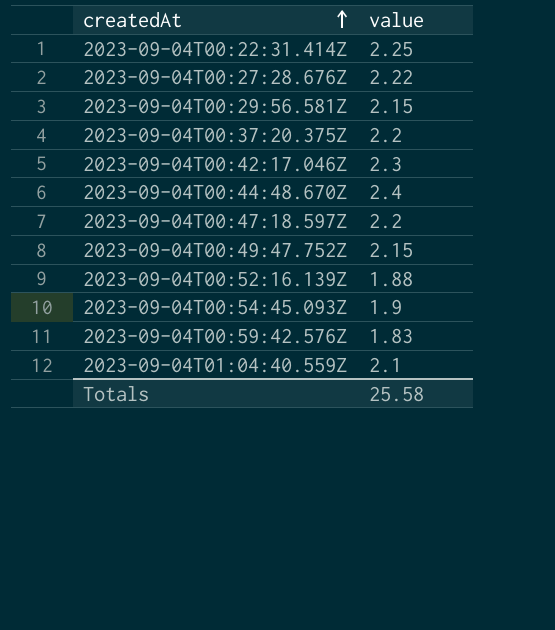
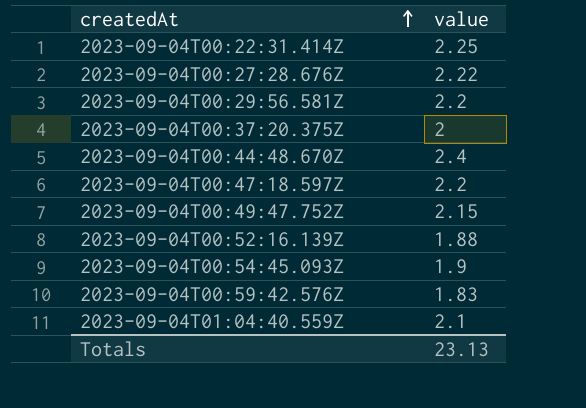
row 2023-09-04T00:42:17.046Z: 2.3 -> none
2023-09-04T00:29:56.581Z | value: 2.15 -> 2.2
2023-09-04T00:37:20.375Z | value: 2.2 -> 2
Totals | value: 25.58 -> 23.13

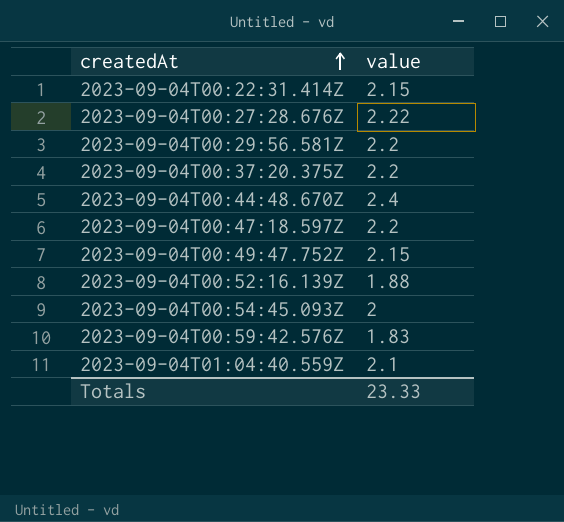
2023-09-04T00:22:31.414Z | value: 2.25 -> 2.15
2023-09-04T00:37:20.375Z | value: 2 -> 2.2
2023-09-04T00:54:45.093Z | value: 1.9 -> 2
Totals | value: 23.13 -> 23.33

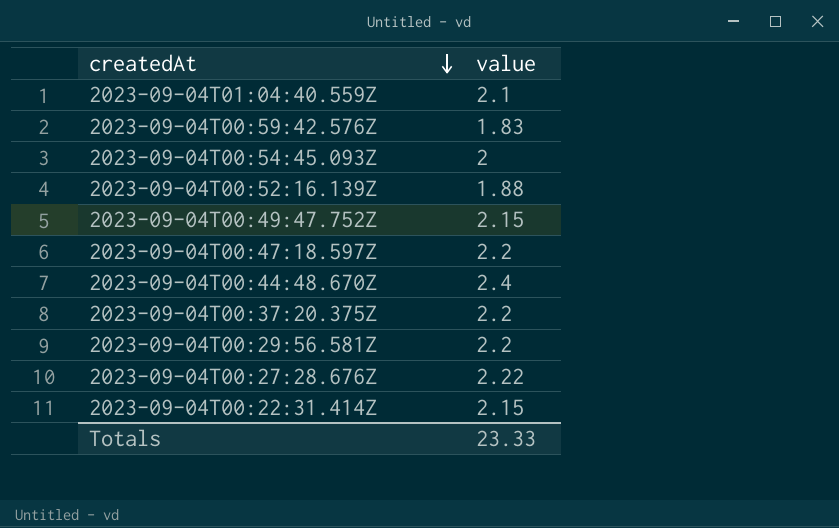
row order: createdAt ascending -> createdAt descending

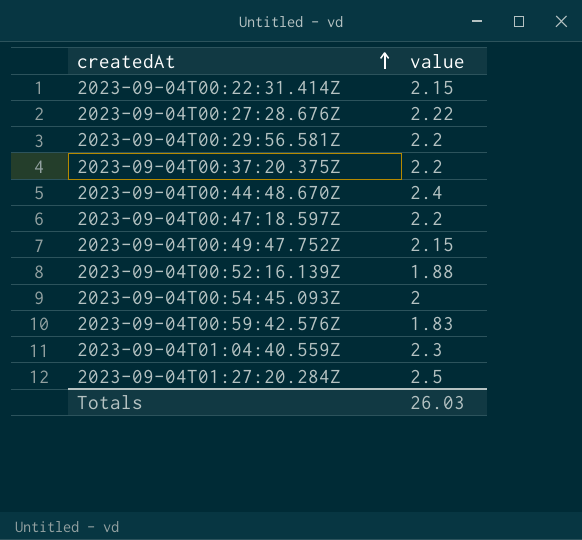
row order: createdAt descending -> createdAt ascending
2023-09-04T01:04:40.559Z | value: 2.1 -> 2.3
row 2023-09-04T01:27:20.284Z: none -> 2.5
Totals | value: 23.33 -> 26.03

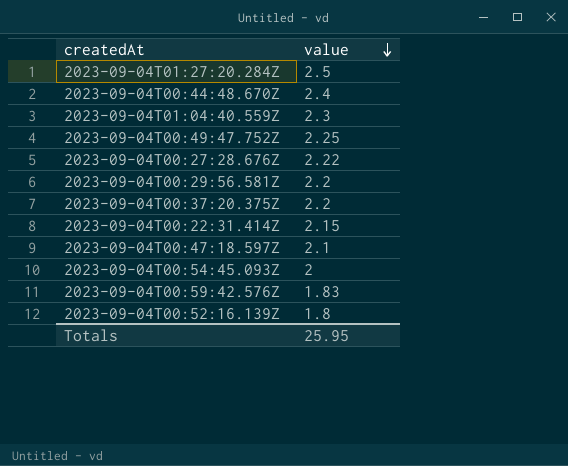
row order: createdAt ascending -> value descending
2023-09-04T00:49:47.752Z | value: 2.15 -> 2.25
2023-09-04T00:47:18.597Z | value: 2.2 -> 2.1
2023-09-04T00:52:16.139Z | value: 1.88 -> 1.8
Totals | value: 26.03 -> 25.95

